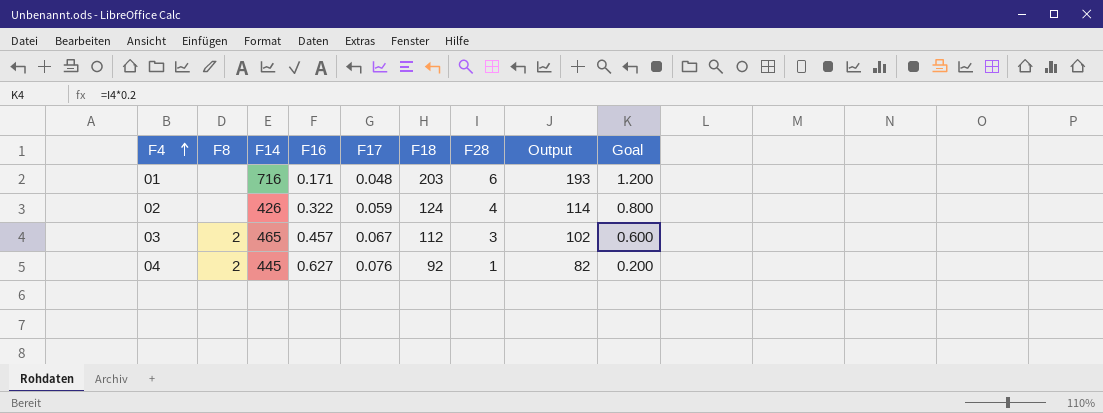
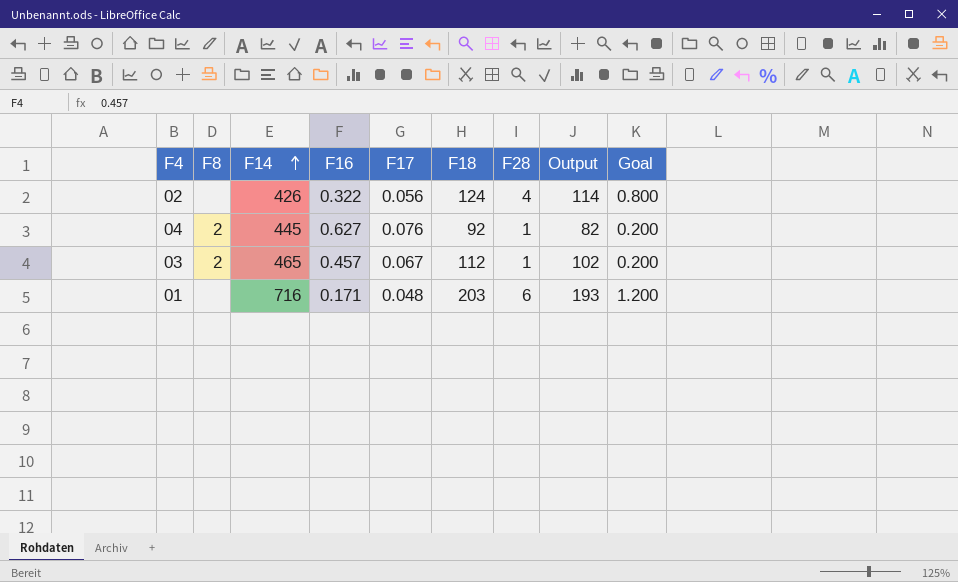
row order: F4 ascending -> F14 ascending
02 | F17: 0.059 -> 0.056
03 | F28: 3 -> 1
03 | Goal: 0.600 -> 0.200

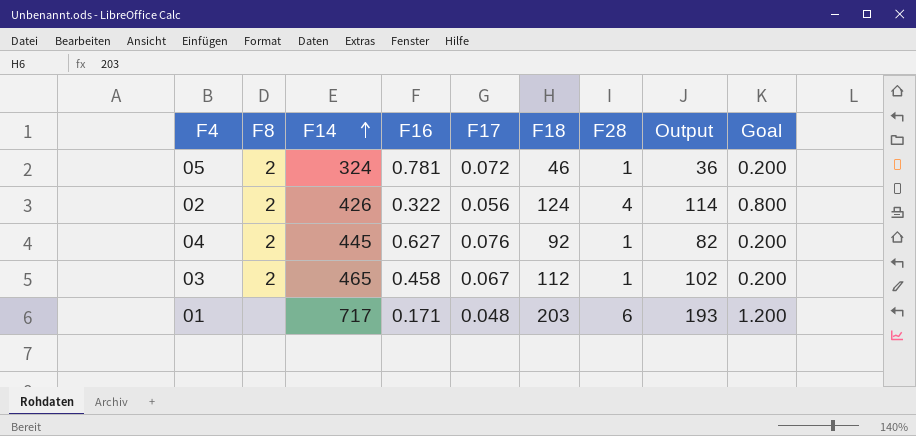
row 05: none -> 2 | 324 | 0.781 | 0.072 | 46 | 1 | 36 | 0.200
02 | F8: none -> 2
03 | F16: 0.457 -> 0.458
01 | F14: 716 -> 717

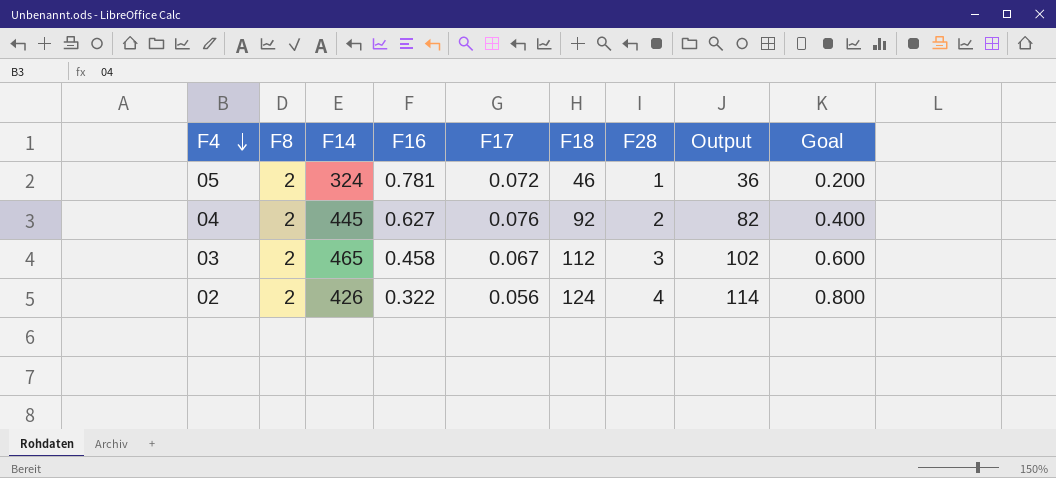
row order: F14 ascending -> F4 descending
row 01: none | 717 | 0.171 | 0.048 | 203 | 6 | 193 | 1.200 -> none
04 | F28: 1 -> 2
04 | Goal: 0.200 -> 0.400
03 | F28: 1 -> 3
03 | Goal: 0.200 -> 0.600

